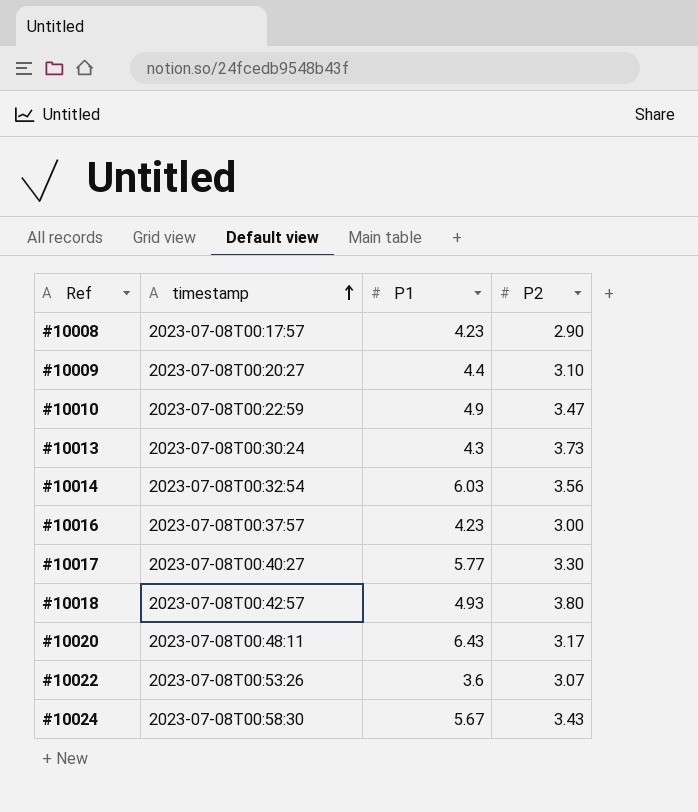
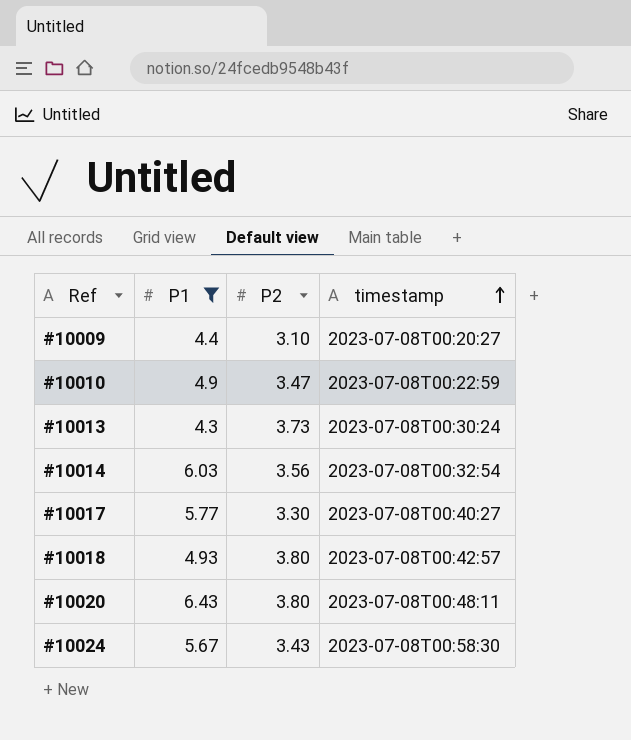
filter: none -> P1 >= 4.3
column timestamp | position: 2 -> 4
#10020 | P2: 3.17 -> 3.80

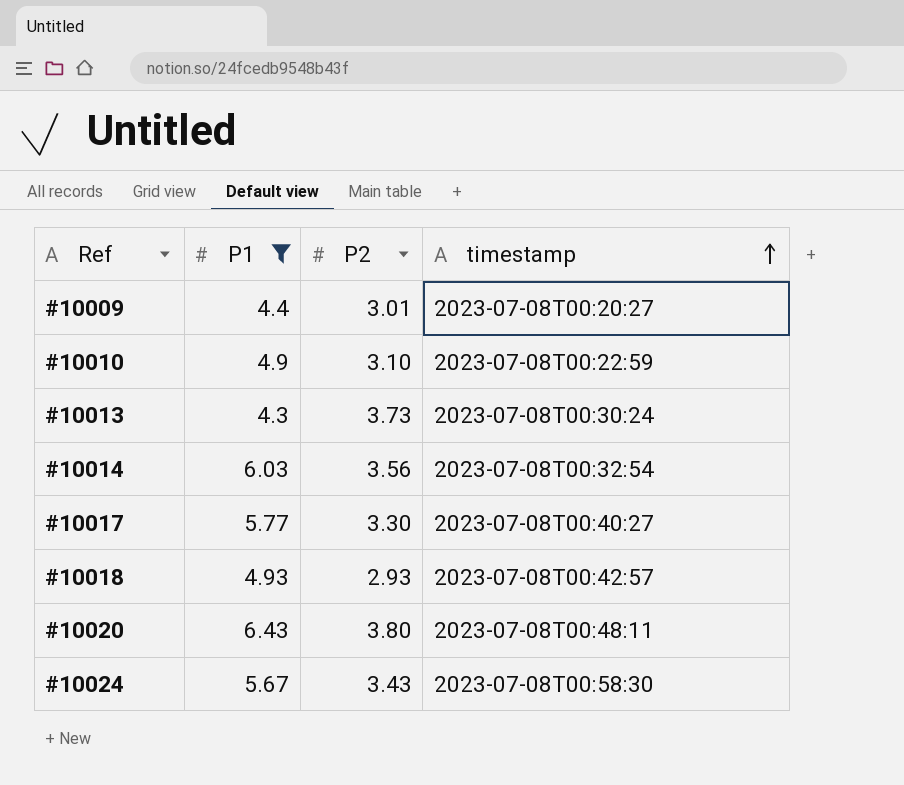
#10009 | P2: 3.10 -> 3.01
#10010 | P2: 3.47 -> 3.10
#10018 | P2: 3.80 -> 2.93

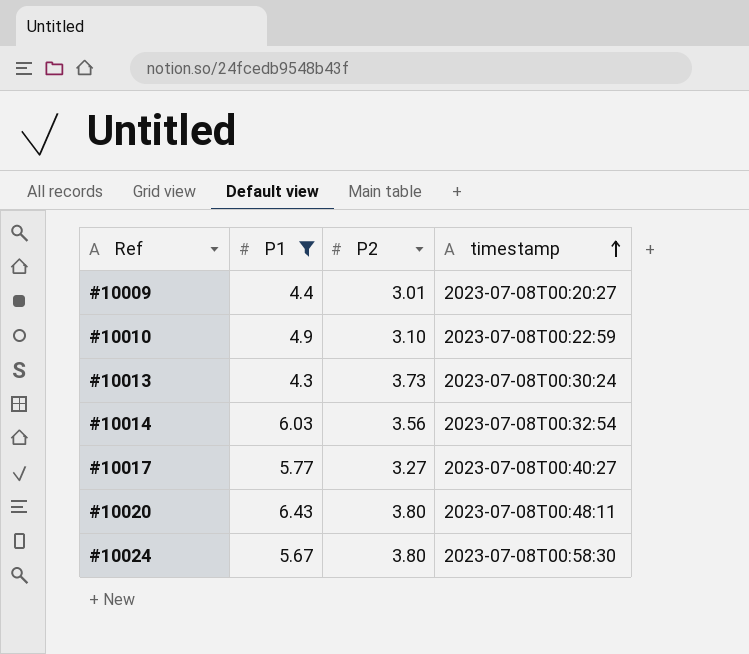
row #10018: 4.93 | 2.93 | 2023-07-08T00:42:57 -> none
#10017 | P2: 3.30 -> 3.27
#10024 | P2: 3.43 -> 3.80

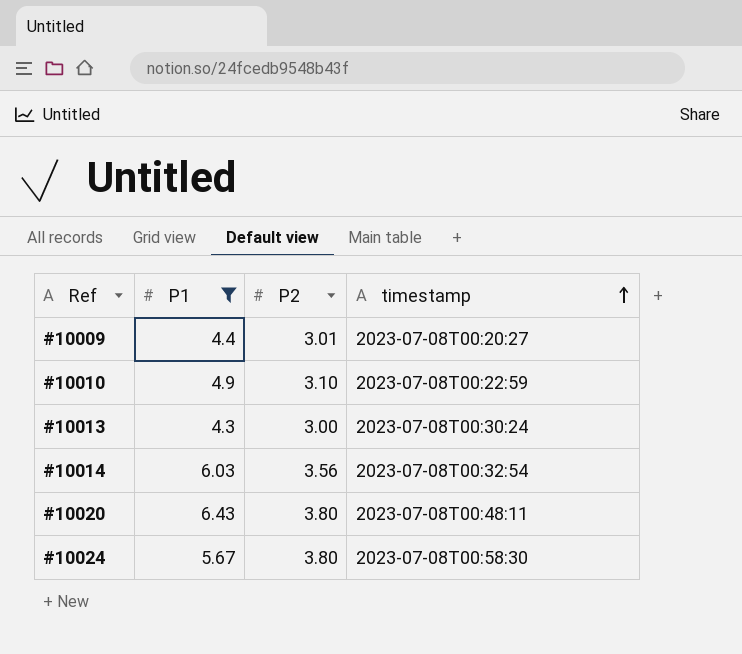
row #10017: 5.77 | 3.27 | 2023-07-08T00:40:27 -> none
#10013 | P2: 3.73 -> 3.00

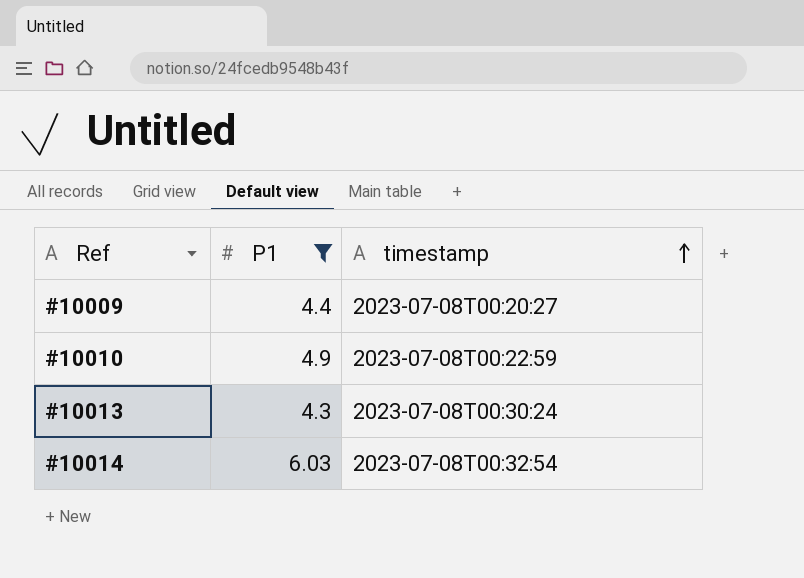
column P2 | position: 3 -> none
row #10020: 6.43 | 3.80 | 2023-07-08T00:48:11 -> none
row #10024: 5.67 | 3.80 | 2023-07-08T00:58:30 -> none

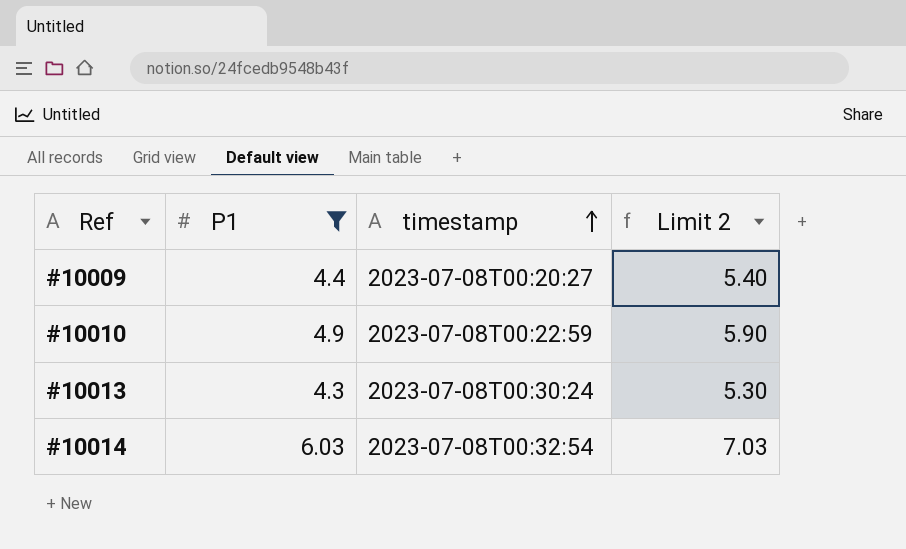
column Limit 2 | formula: none -> [P1] + 1

